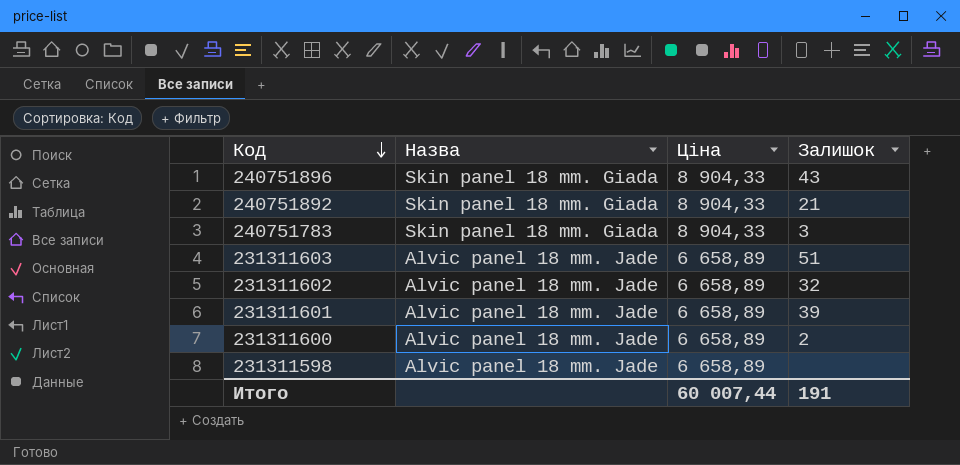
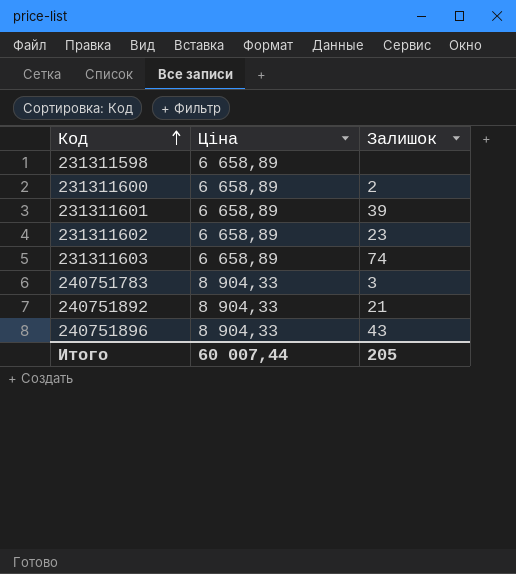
row order: Код descending -> Код ascending
column Назва | position: 2 -> none
231311602 | Залишок: 32 -> 23
231311603 | Залишок: 51 -> 74
Итого | Залишок: 191 -> 205

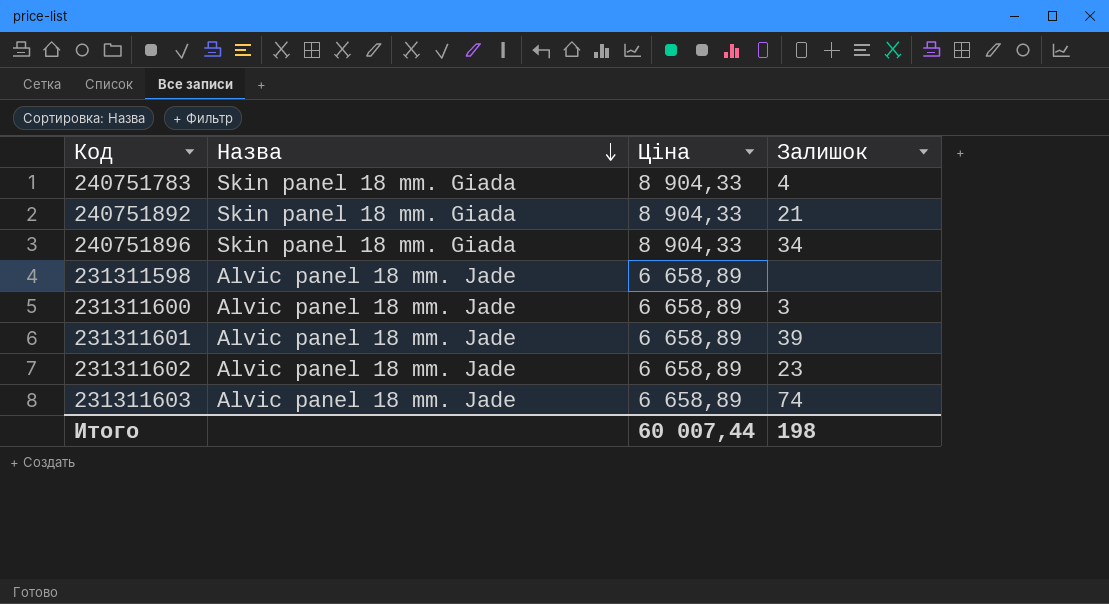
row order: Код ascending -> Назва descending
column Назва | position: none -> 2
240751783 | Залишок: 3 -> 4
240751896 | Залишок: 43 -> 34
231311600 | Залишок: 2 -> 3
Итого | Залишок: 205 -> 198

